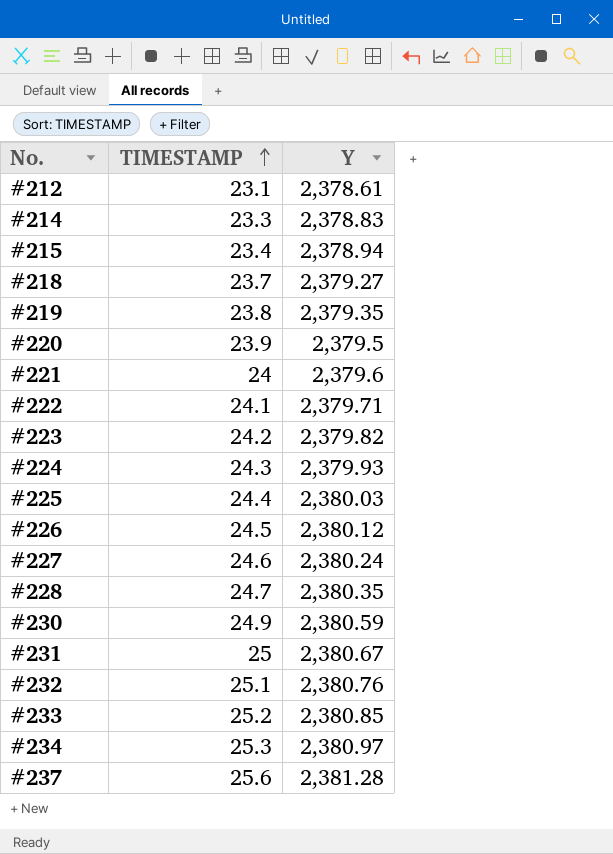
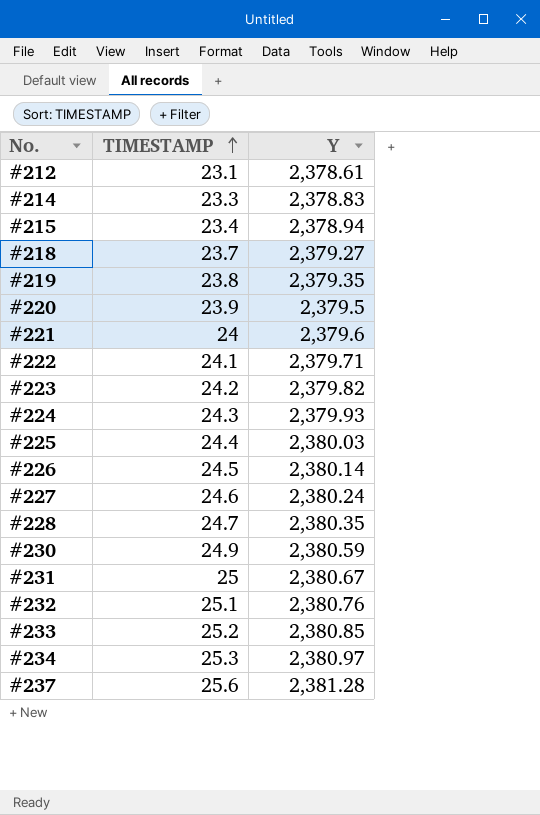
#226 | Y: 2,380.12 -> 2,380.14

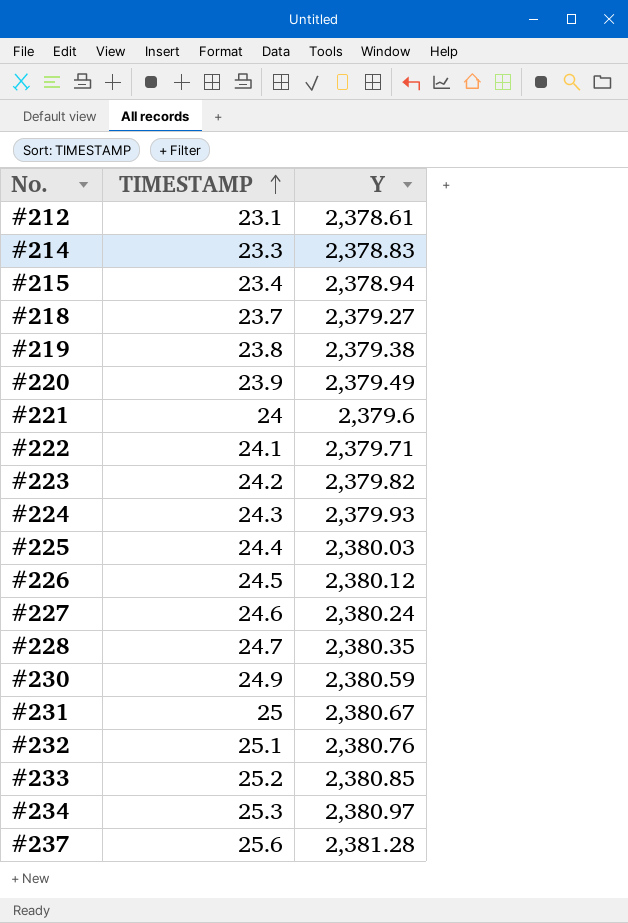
#219 | Y: 2,379.35 -> 2,379.38
#220 | Y: 2,379.5 -> 2,379.49
#226 | Y: 2,380.14 -> 2,380.12

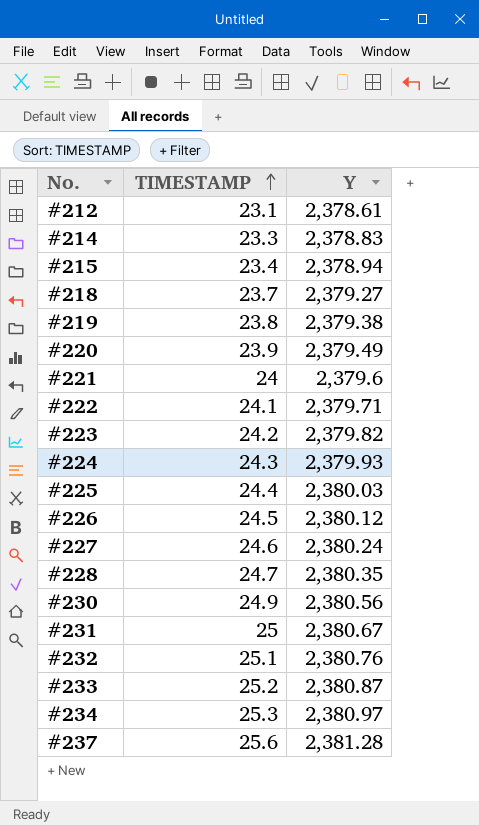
#230 | Y: 2,380.59 -> 2,380.56
#233 | Y: 2,380.85 -> 2,380.87

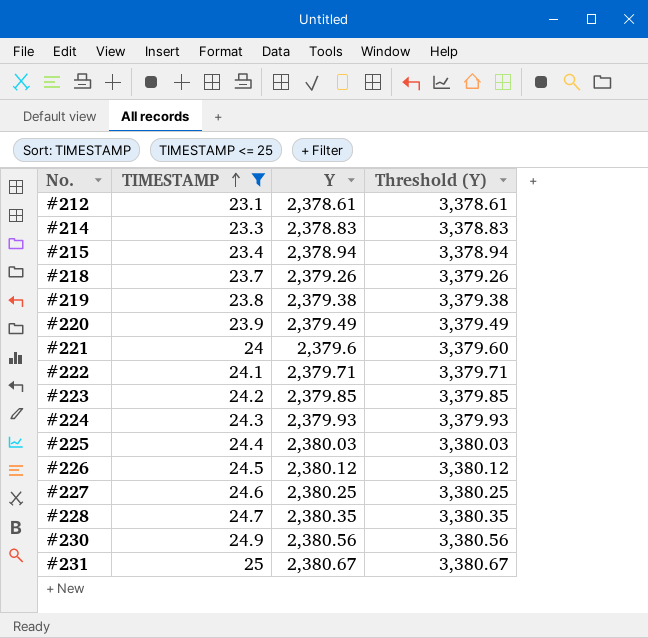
filter: none -> TIMESTAMP <= 25
column Threshold (Y) | formula: none -> [Y] + 1000
#218 | Y: 2,379.27 -> 2,379.26
#223 | Y: 2,379.82 -> 2,379.85
#227 | Y: 2,380.24 -> 2,380.25

